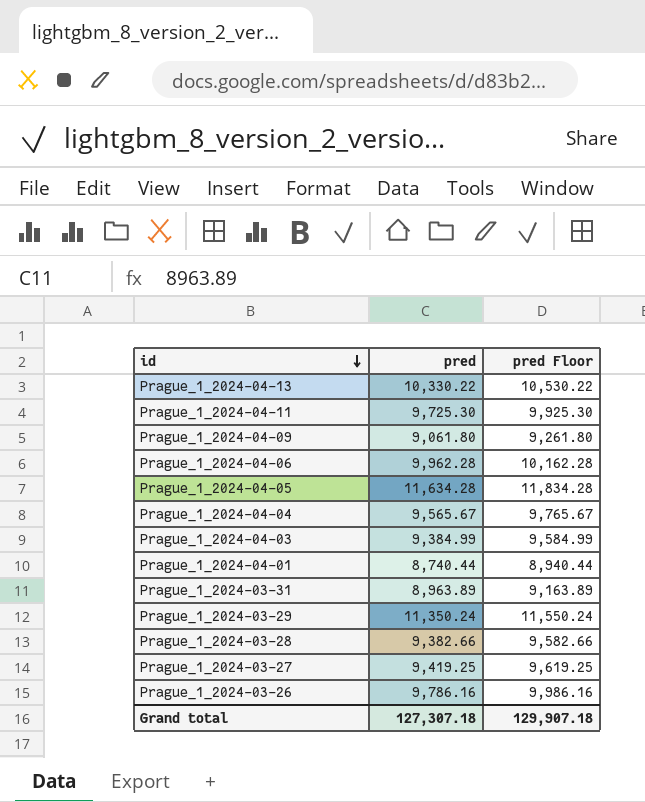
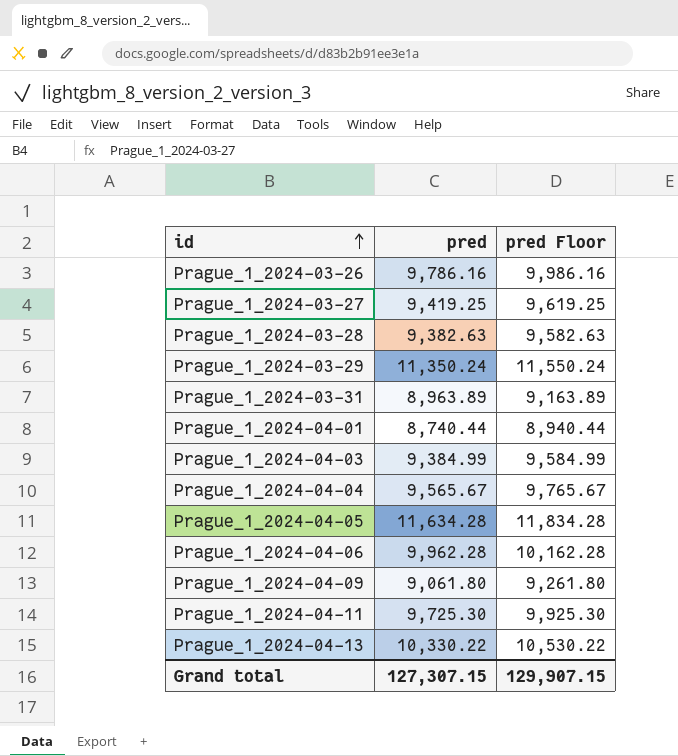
row order: id descending -> id ascending
Prague_1_2024-03-28 | pred: 9,382.66 -> 9,382.63
Prague_1_2024-03-28 | pred Floor: 9,582.66 -> 9,582.63
Grand total | pred: 127,307.18 -> 127,307.15
Grand total | pred Floor: 129,907.18 -> 129,907.15

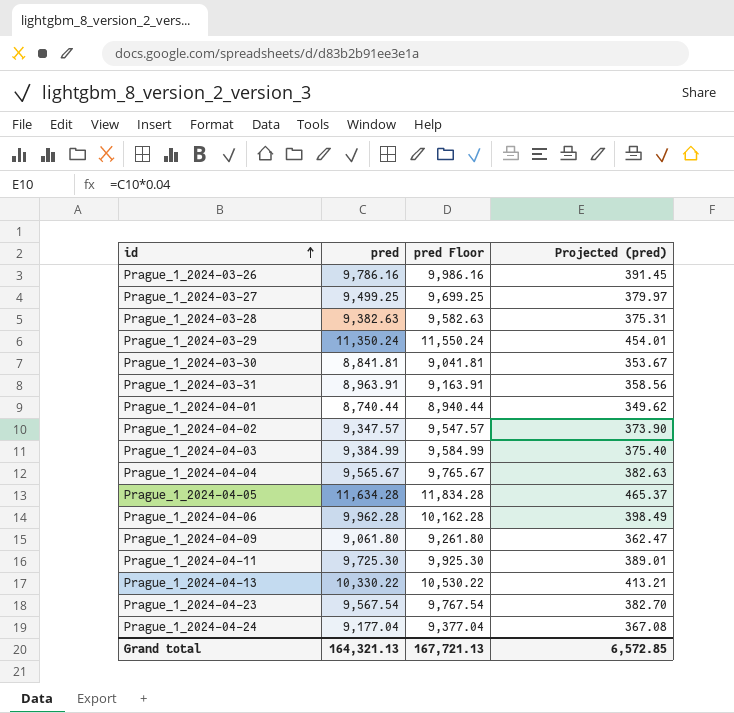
column Projected (pred) | formula: none -> [pred] * 0.04
Prague_1_2024-03-27 | pred: 9,419.25 -> 9,499.25
Prague_1_2024-03-27 | pred Floor: 9,619.25 -> 9,699.25
row Prague_1_2024-03-30: none -> 8,841.81 | 9,041.81 | 353.67
Prague_1_2024-03-31 | pred: 8,963.89 -> 8,963.91
Prague_1_2024-03-31 | pred Floor: 9,163.89 -> 9,163.91
row Prague_1_2024-04-02: none -> 9,347.57 | 9,547.57 | 373.90
row Prague_1_2024-04-23: none -> 9,567.54 | 9,767.54 | 382.70
row Prague_1_2024-04-24: none -> 9,177.04 | 9,377.04 | 367.08
Grand total | pred: 127,307.15 -> 164,321.13
Grand total | pred Floor: 129,907.15 -> 167,721.13

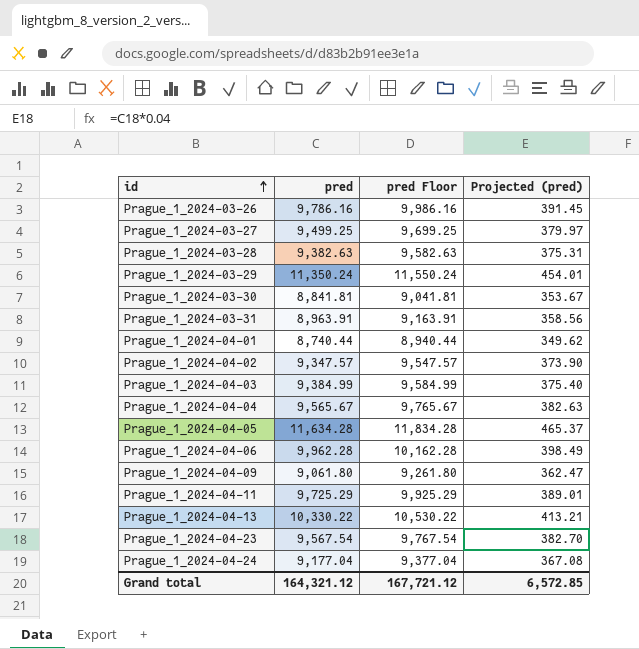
Prague_1_2024-04-11 | pred: 9,725.30 -> 9,725.29
Prague_1_2024-04-11 | pred Floor: 9,925.30 -> 9,925.29
Grand total | pred: 164,321.13 -> 164,321.12
Grand total | pred Floor: 167,721.13 -> 167,721.12

